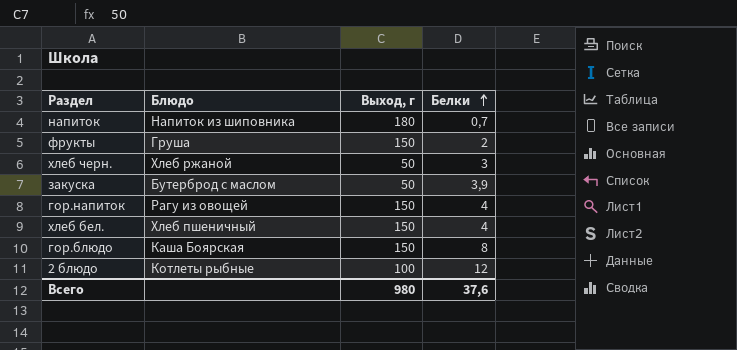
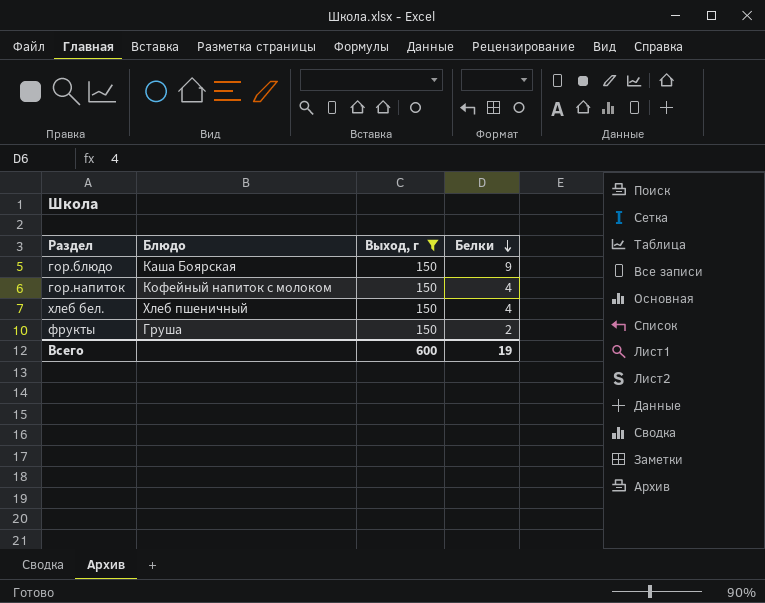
filter: none -> Выход, г = 150
row order: Белки ascending -> Белки descending
гор.блюдо | Белки: 8 -> 9
гор.напиток | Блюдо: Рагу из овощей -> Кофейный напиток с молоком
Всего | Выход, г: 980 -> 600
Всего | Белки: 37,6 -> 19

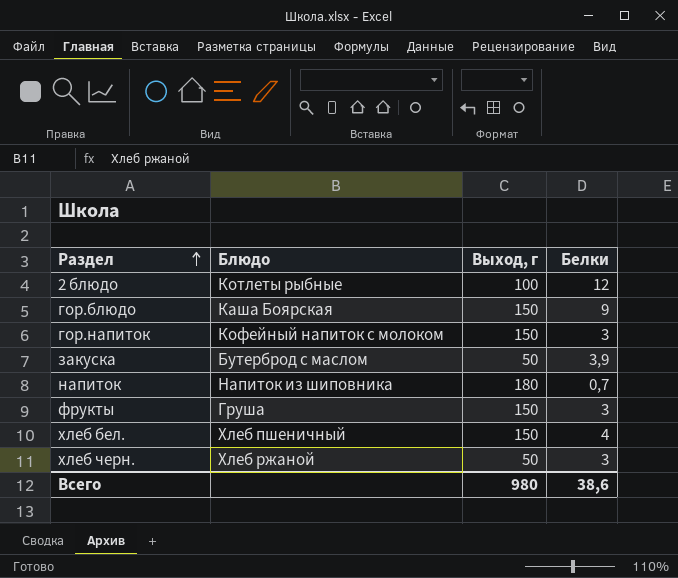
filter: Выход, г = 150 -> none
row order: Белки descending -> Раздел ascending
гор.напиток | Белки: 4 -> 3
фрукты | Белки: 2 -> 3
Всего | Выход, г: 600 -> 980
Всего | Белки: 19 -> 38,6

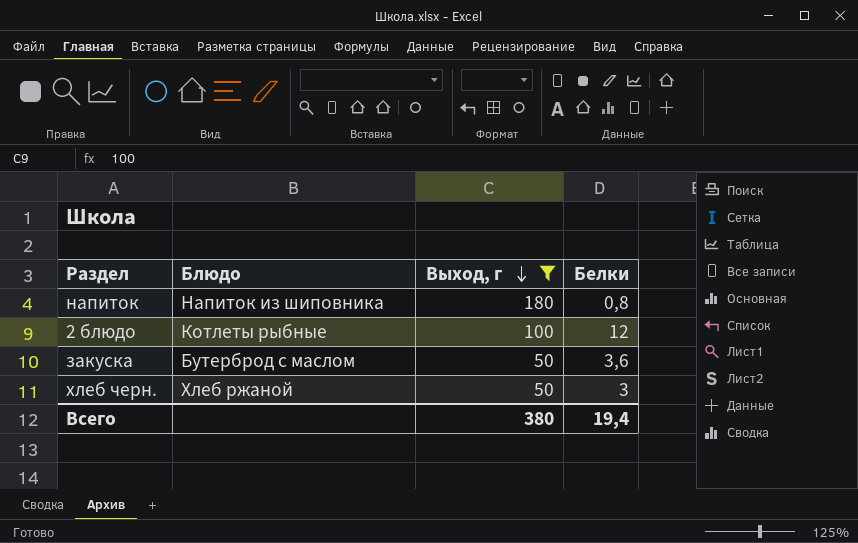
filter: none -> Выход, г != 150
row order: Раздел ascending -> Выход, г descending
напиток | Белки: 0,7 -> 0,8
закуска | Белки: 3,9 -> 3,6
Всего | Выход, г: 980 -> 380
Всего | Белки: 38,6 -> 19,4

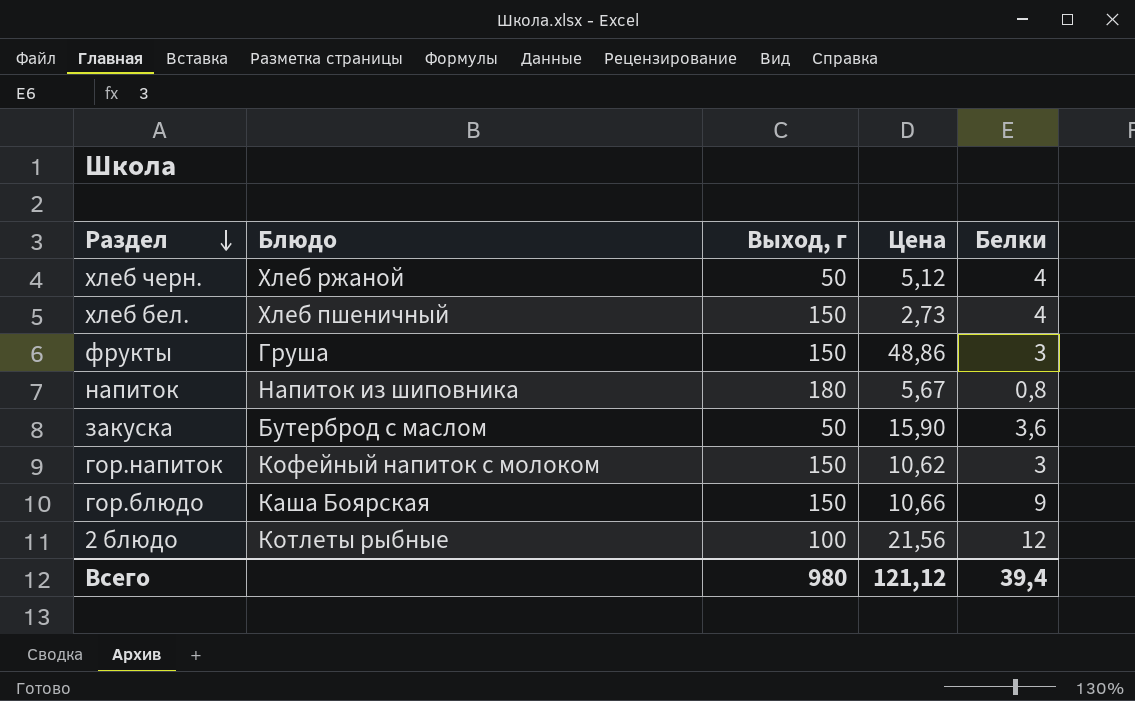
filter: Выход, г != 150 -> none
row order: Выход, г descending -> Раздел descending
column Цена | position: none -> 4
хлеб черн. | Белки: 3 -> 4
Всего | Выход, г: 380 -> 980
Всего | Белки: 19,4 -> 39,4

